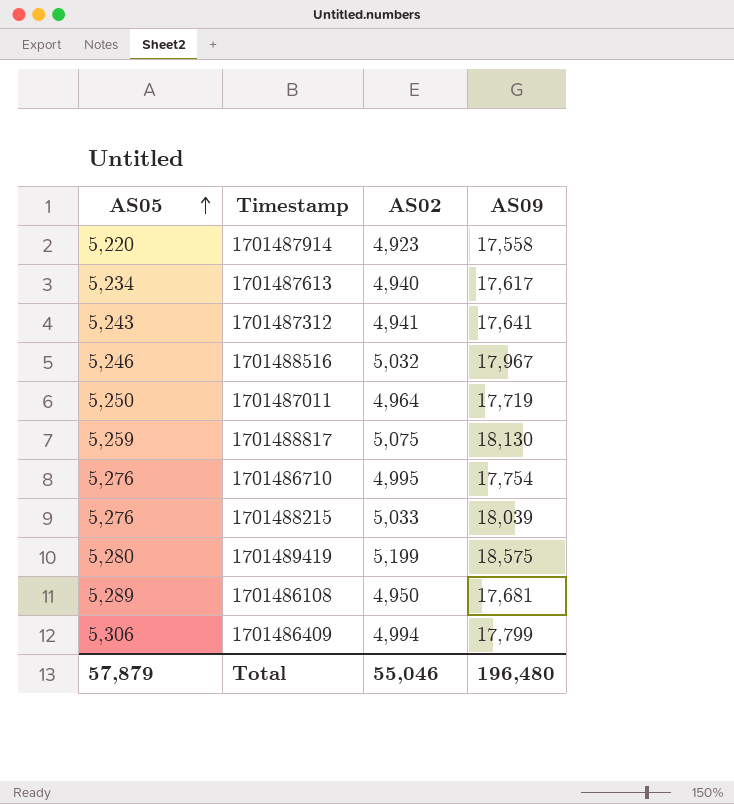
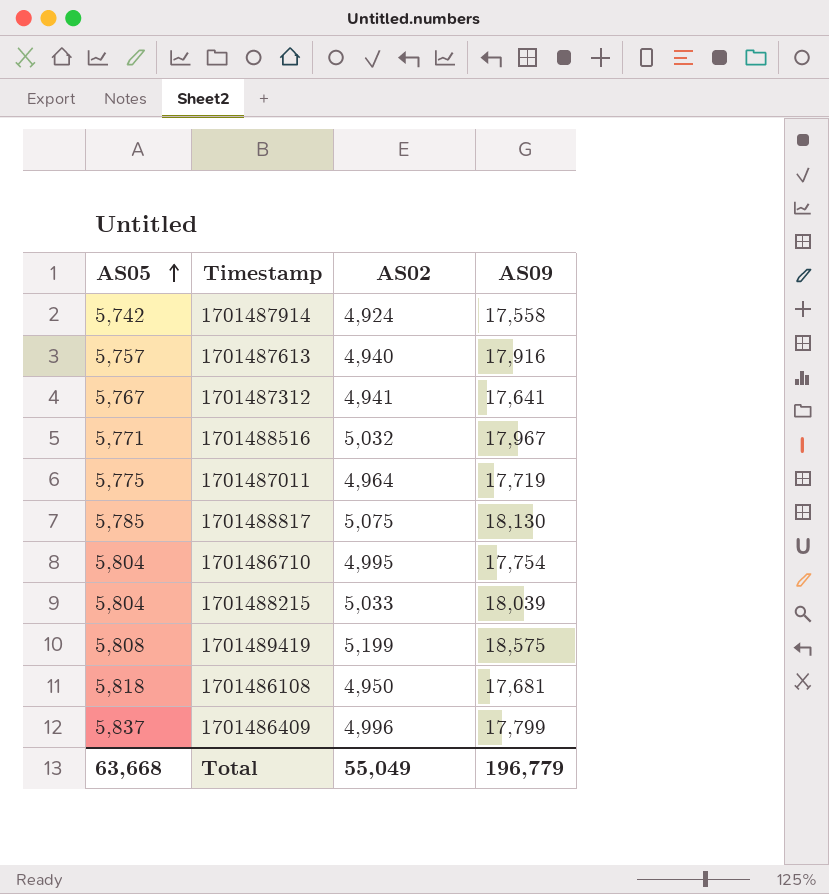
1701487914 | AS05: 5,220 -> 5,742
1701487914 | AS02: 4,923 -> 4,924
1701487613 | AS05: 5,234 -> 5,757
1701487613 | AS09: 17,617 -> 17,916
1701487312 | AS05: 5,243 -> 5,767
1701488516 | AS05: 5,246 -> 5,771
1701487011 | AS05: 5,250 -> 5,775
1701488817 | AS05: 5,259 -> 5,785
1701486710 | AS05: 5,276 -> 5,804
1701488215 | AS05: 5,276 -> 5,804
1701489419 | AS05: 5,280 -> 5,808
1701486108 | AS05: 5,289 -> 5,818
1701486409 | AS05: 5,306 -> 5,837
1701486409 | AS02: 4,994 -> 4,996
Total | AS05: 57,879 -> 63,668
Total | AS02: 55,046 -> 55,049
Total | AS09: 196,480 -> 196,779

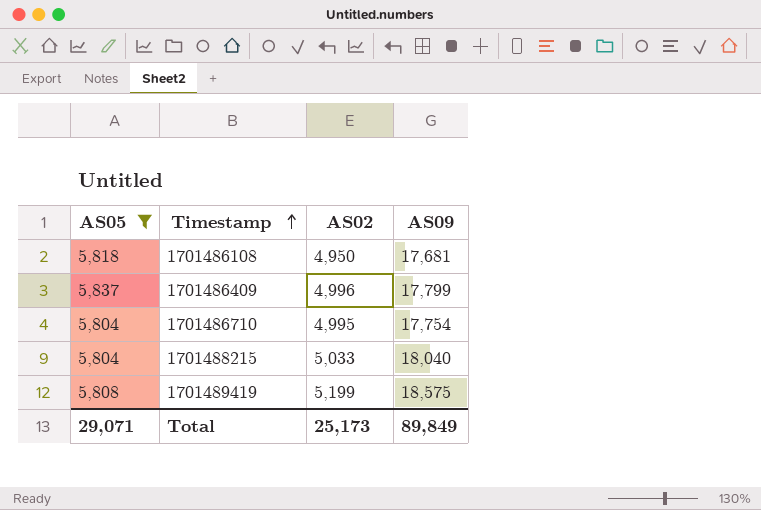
filter: none -> AS05 >= 5,804
row order: AS05 ascending -> Timestamp ascending
1701488215 | AS09: 18,039 -> 18,040
Total | AS05: 63,668 -> 29,071
Total | AS02: 55,049 -> 25,173
Total | AS09: 196,779 -> 89,849

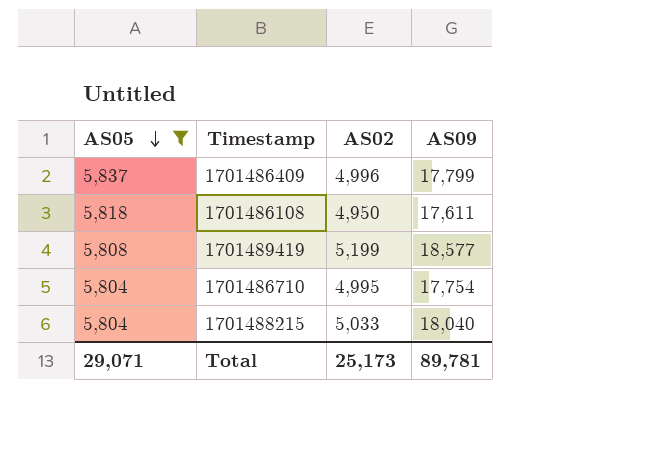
row order: Timestamp ascending -> AS05 descending
1701486108 | AS09: 17,681 -> 17,611
1701489419 | AS09: 18,575 -> 18,577
Total | AS09: 89,849 -> 89,781

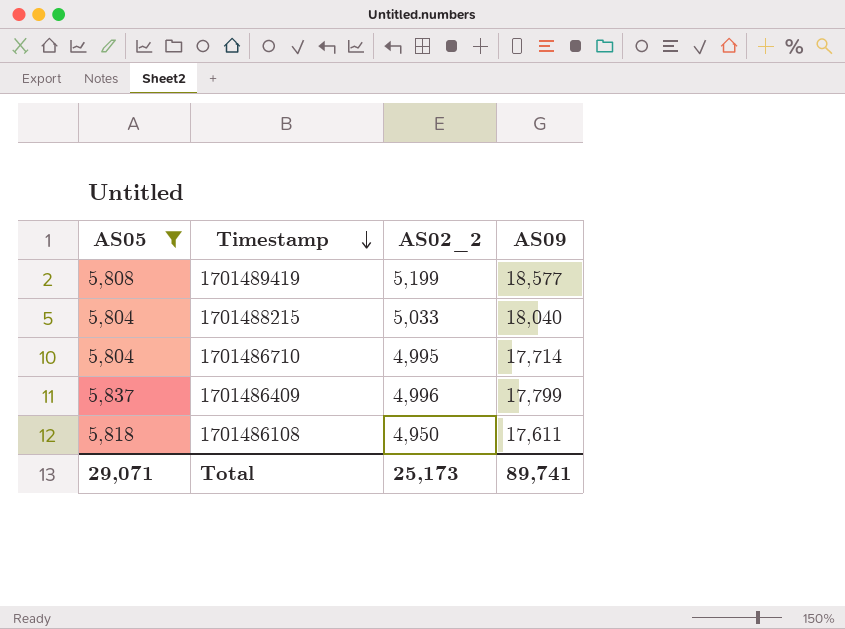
row order: AS05 descending -> Timestamp descending
column name: AS02 -> AS02_2
1701486710 | AS09: 17,754 -> 17,714
Total | AS09: 89,781 -> 89,741

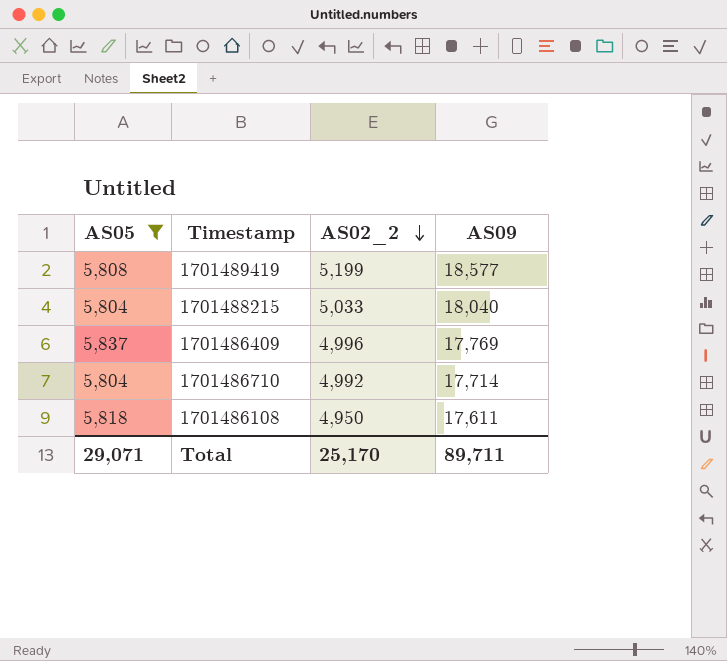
row order: Timestamp descending -> AS02_2 descending
1701486409 | AS09: 17,799 -> 17,769
1701486710 | AS02_2: 4,995 -> 4,992
Total | AS02_2: 25,173 -> 25,170
Total | AS09: 89,741 -> 89,711

